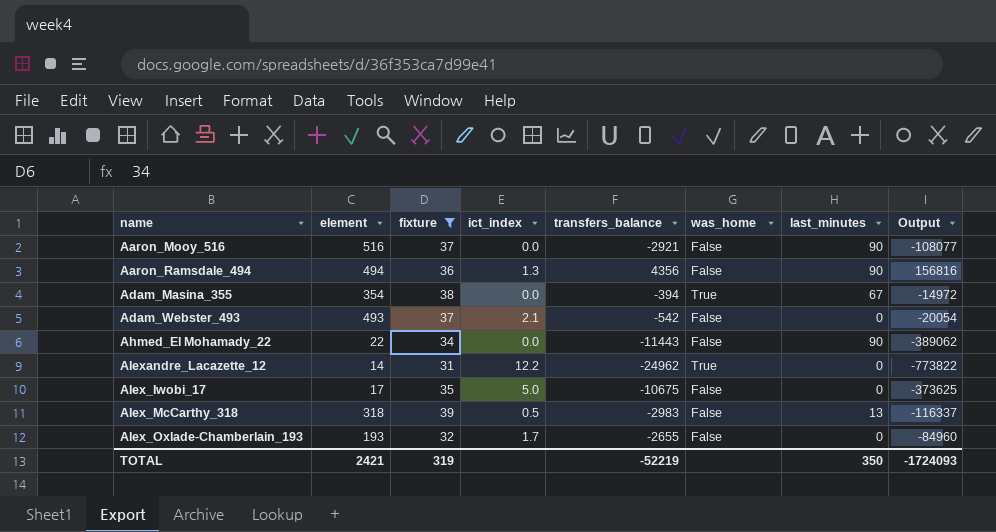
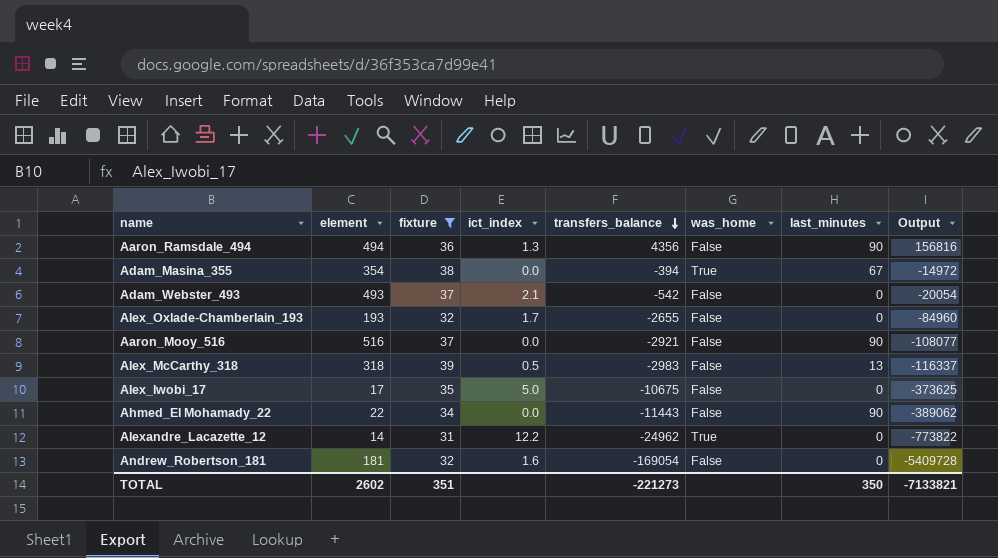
row order: none -> transfers_balance descending
row Andrew_Robertson_181: none -> 181 | 32 | 1.6 | -169054 | False | 0 | -5409728
TOTAL | element: 2421 -> 2602
TOTAL | fixture: 319 -> 351
TOTAL | transfers_balance: -52219 -> -221273
TOTAL | Output: -1724093 -> -7133821

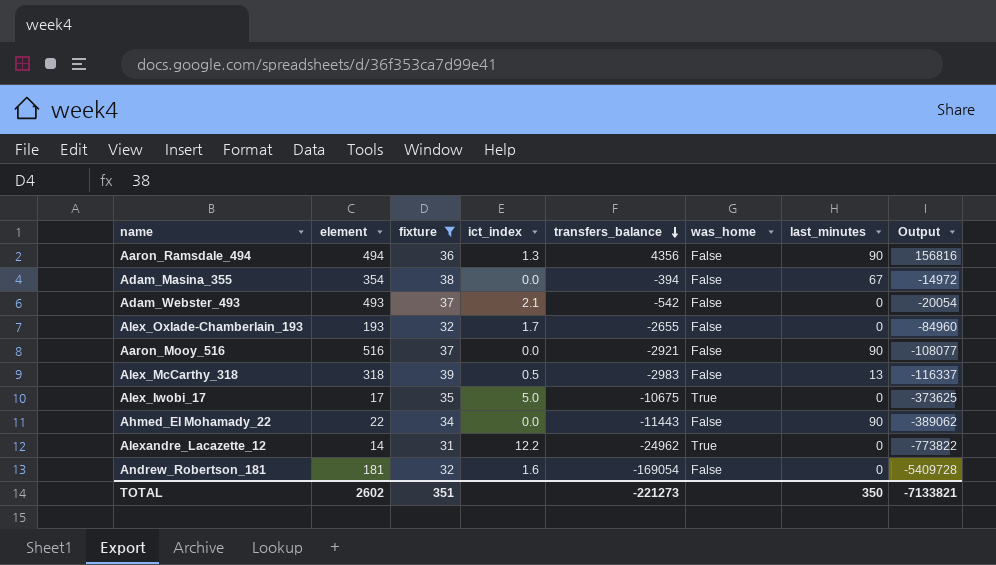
Adam_Masina_355 | was_home: True -> False
Alex_Iwobi_17 | was_home: False -> True

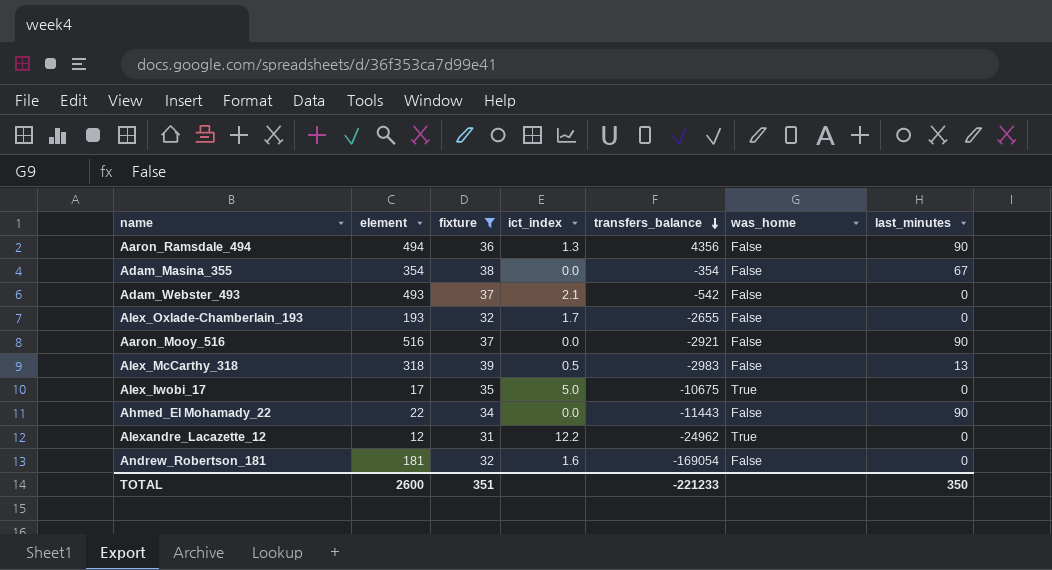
column Output | formula: [fixture] * [transfers_balance] -> none
Adam_Masina_355 | transfers_balance: -394 -> -354
Alexandre_Lacazette_12 | element: 14 -> 12
TOTAL | element: 2602 -> 2600
TOTAL | transfers_balance: -221273 -> -221233

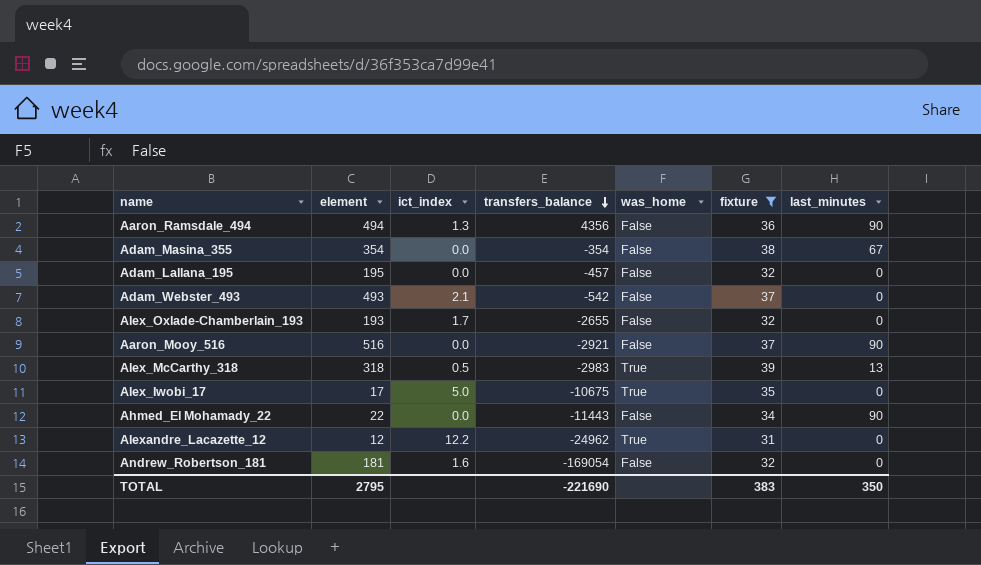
column fixture | position: 3 -> 6
row Adam_Lallana_195: none -> 195 | 0.0 | -457 | False | 32 | 0
Alex_McCarthy_318 | was_home: False -> True
TOTAL | element: 2600 -> 2795
TOTAL | transfers_balance: -221233 -> -221690
TOTAL | fixture: 351 -> 383

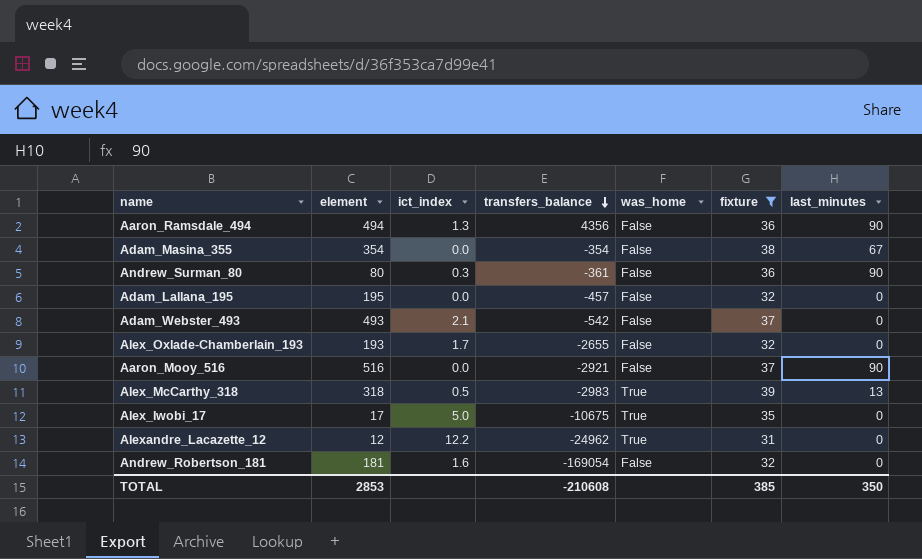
row Ahmed_El Mohamady_22: 22 | 0.0 | -11443 | False | 34 | 90 -> none
row Andrew_Surman_80: none -> 80 | 0.3 | -361 | False | 36 | 90
TOTAL | element: 2795 -> 2853
TOTAL | transfers_balance: -221690 -> -210608
TOTAL | fixture: 383 -> 385

